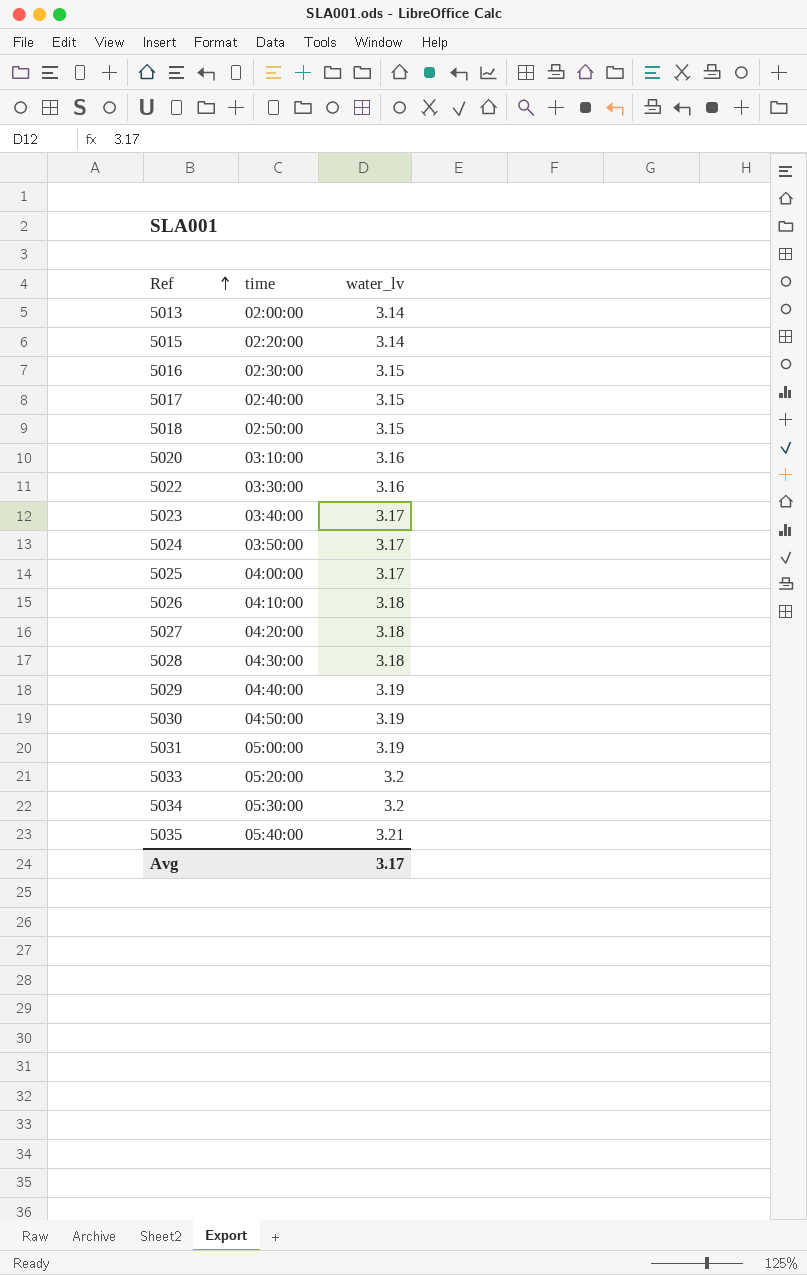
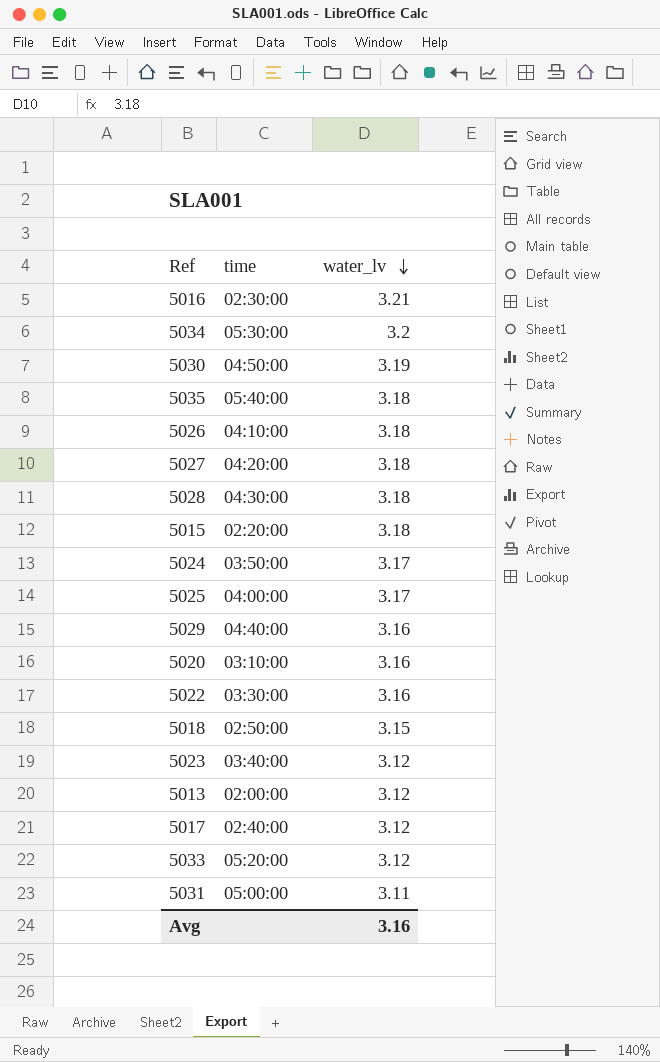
row order: Ref ascending -> water_lv descending
5016 | water_lv: 3.15 -> 3.21
5035 | water_lv: 3.21 -> 3.18
5015 | water_lv: 3.14 -> 3.18
5029 | water_lv: 3.19 -> 3.16
5023 | water_lv: 3.17 -> 3.12
5013 | water_lv: 3.14 -> 3.12
5017 | water_lv: 3.15 -> 3.12
5033 | water_lv: 3.2 -> 3.12
5031 | water_lv: 3.19 -> 3.11
Avg | water_lv: 3.17 -> 3.16

